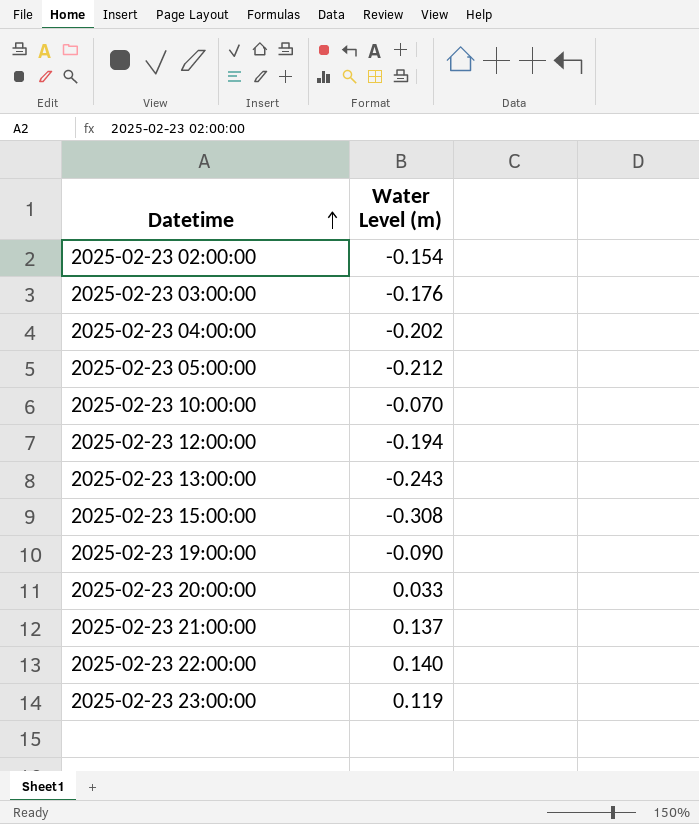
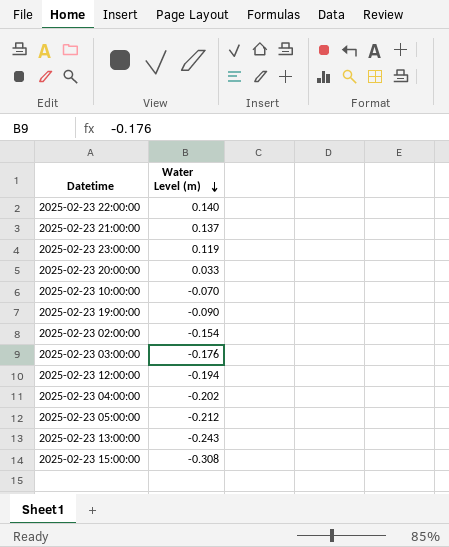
row order: Datetime ascending -> Water Level (m) descending

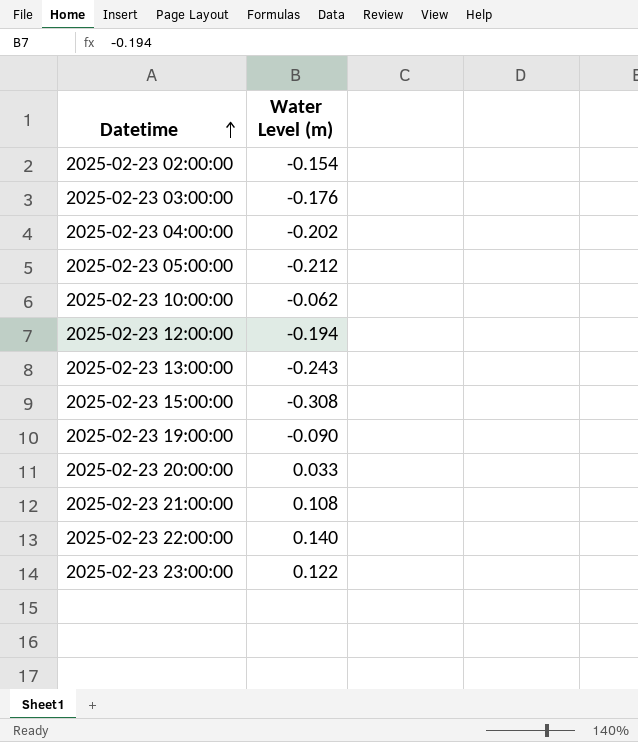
row order: Water Level (m) descending -> Datetime ascending
2025-02-23 10:00:00 | Water Level (m): -0.070 -> -0.062
2025-02-23 21:00:00 | Water Level (m): 0.137 -> 0.108
2025-02-23 23:00:00 | Water Level (m): 0.119 -> 0.122

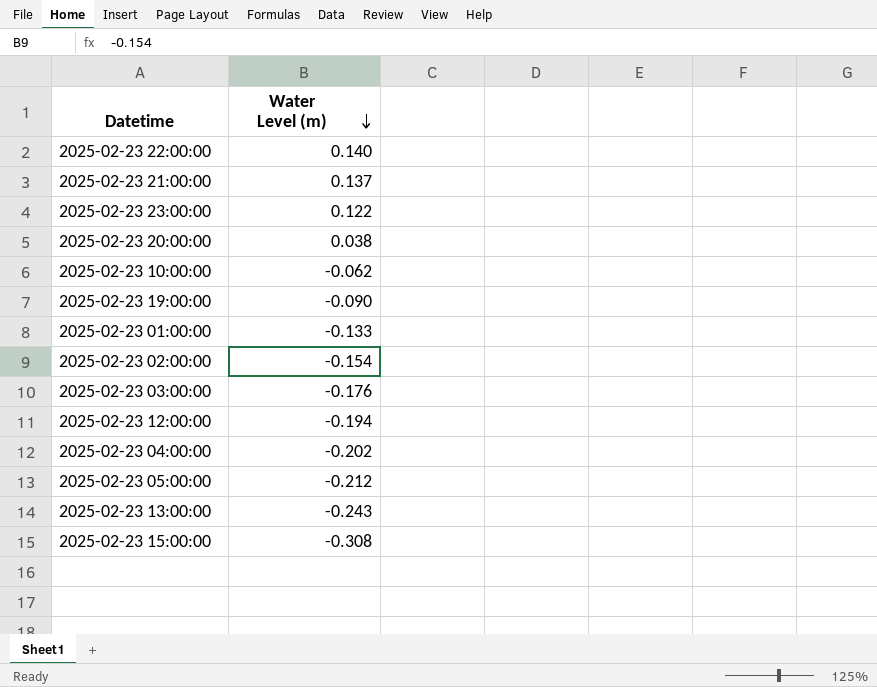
row order: Datetime ascending -> Water Level (m) descending
2025-02-23 21:00:00 | Water Level (m): 0.108 -> 0.137
2025-02-23 20:00:00 | Water Level (m): 0.033 -> 0.038
row 2025-02-23 01:00:00: none -> -0.133

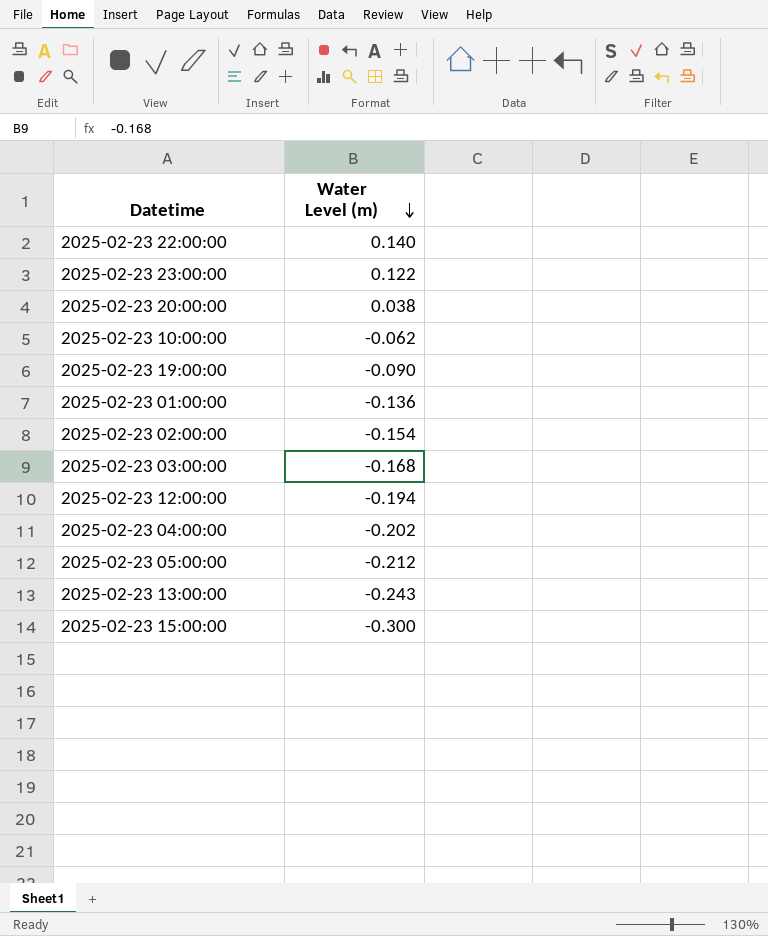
row 2025-02-23 21:00:00: 0.137 -> none
2025-02-23 01:00:00 | Water Level (m): -0.133 -> -0.136
2025-02-23 03:00:00 | Water Level (m): -0.176 -> -0.168
2025-02-23 15:00:00 | Water Level (m): -0.308 -> -0.300

